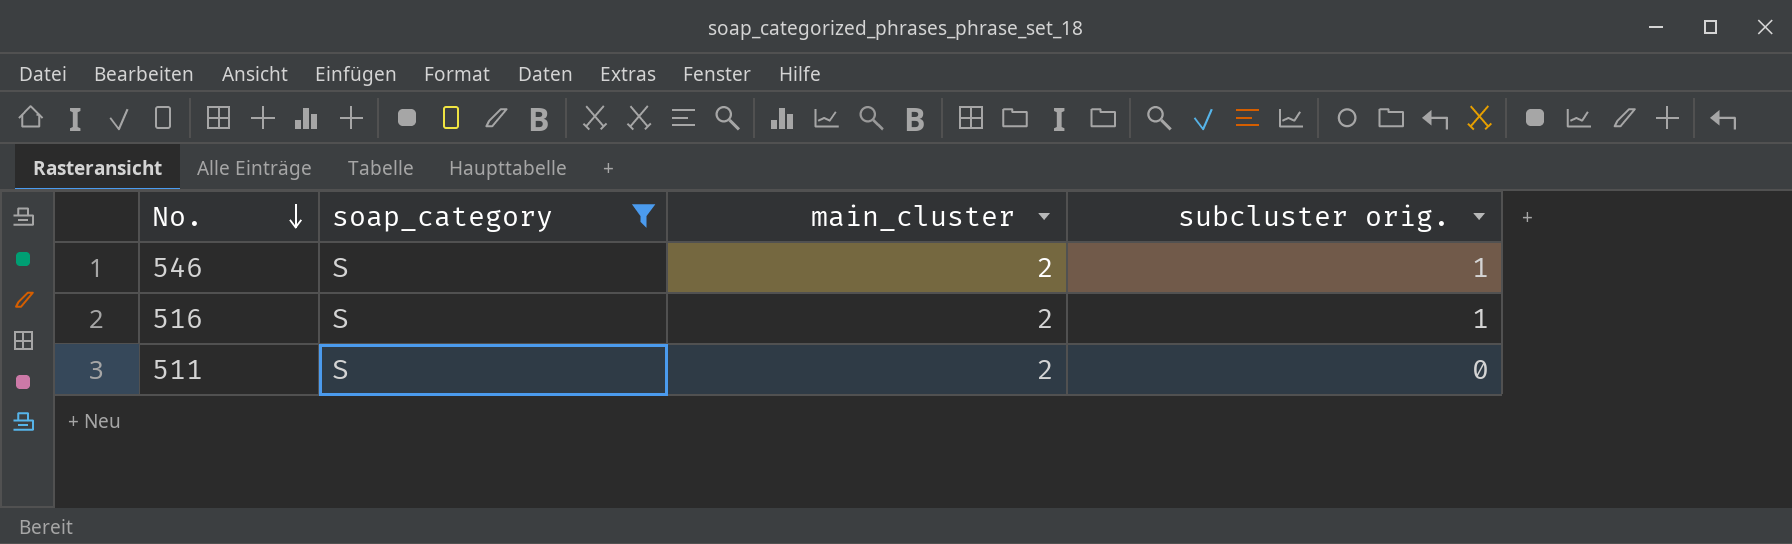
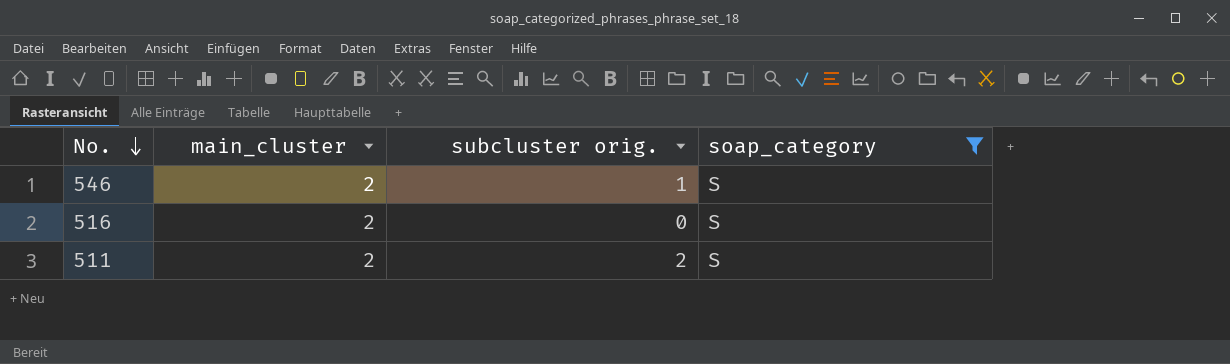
column soap_category | position: 2 -> 4
516 | subcluster orig.: 1 -> 0
511 | subcluster orig.: 0 -> 2

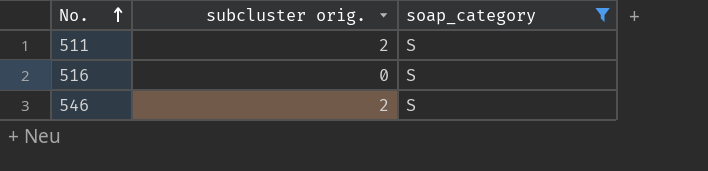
row order: No. descending -> No. ascending
column main_cluster | position: 2 -> none
546 | subcluster orig.: 1 -> 2

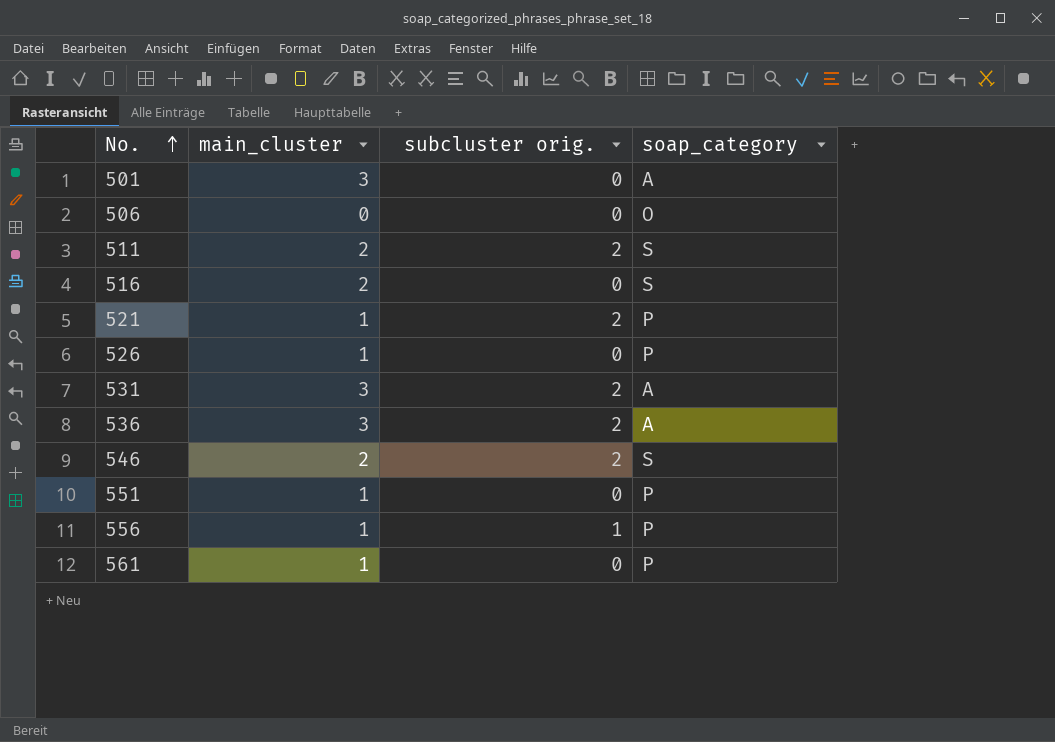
filter: soap_category = S -> none
column main_cluster | position: none -> 2

